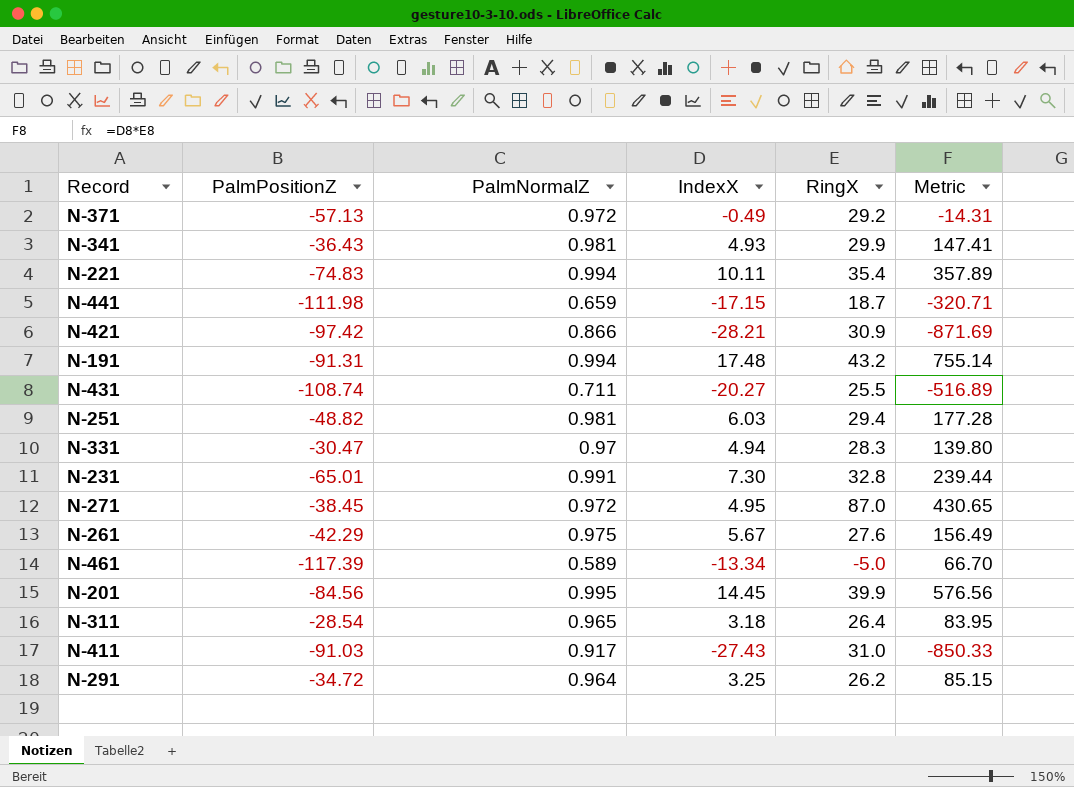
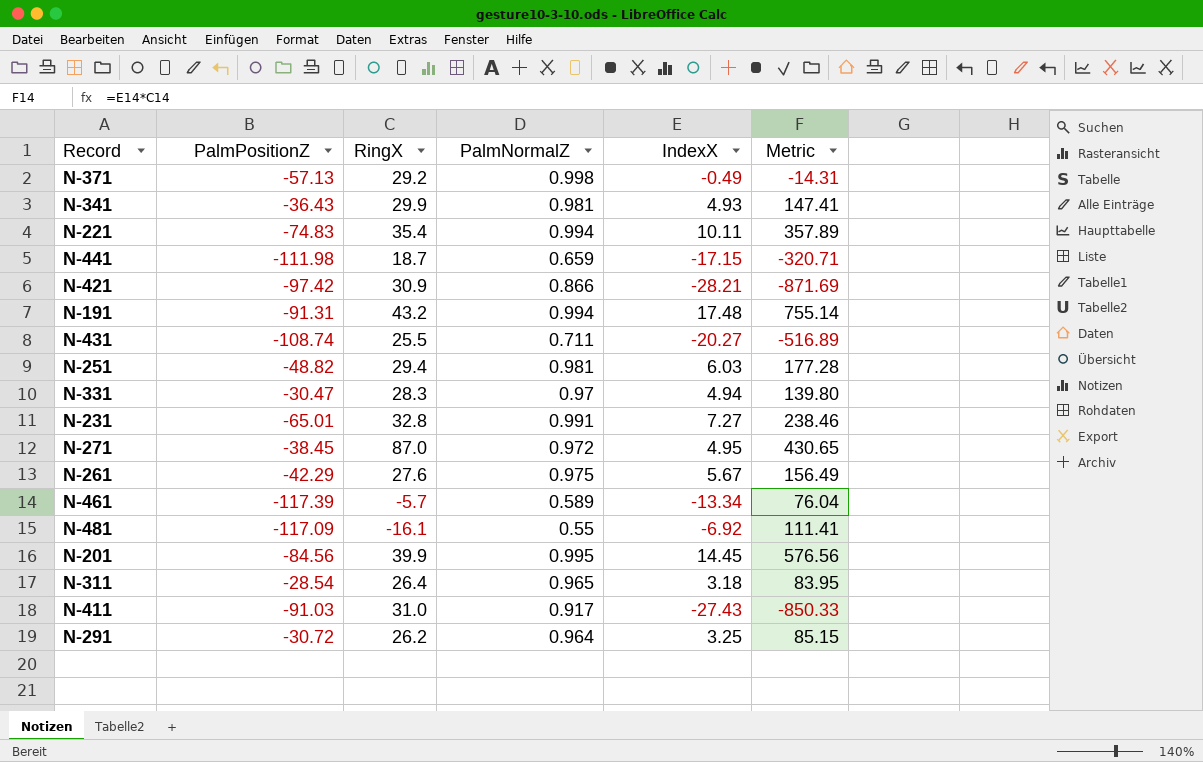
column RingX | position: 5 -> 3
N-371 | PalmNormalZ: 0.972 -> 0.998
N-231 | IndexX: 7.30 -> 7.27
N-231 | Metric: 239.44 -> 238.46
N-461 | RingX: -5.0 -> -5.7
N-461 | Metric: 66.70 -> 76.04
row N-481: none -> -117.09 | -16.1 | 0.55 | -6.92 | 111.41
N-291 | PalmPositionZ: -34.72 -> -30.72

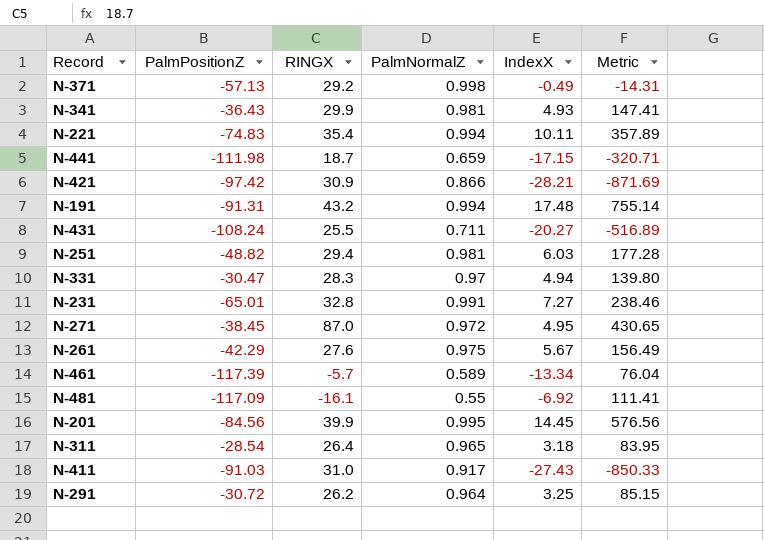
column name: RingX -> RINGX
N-431 | PalmPositionZ: -108.74 -> -108.24

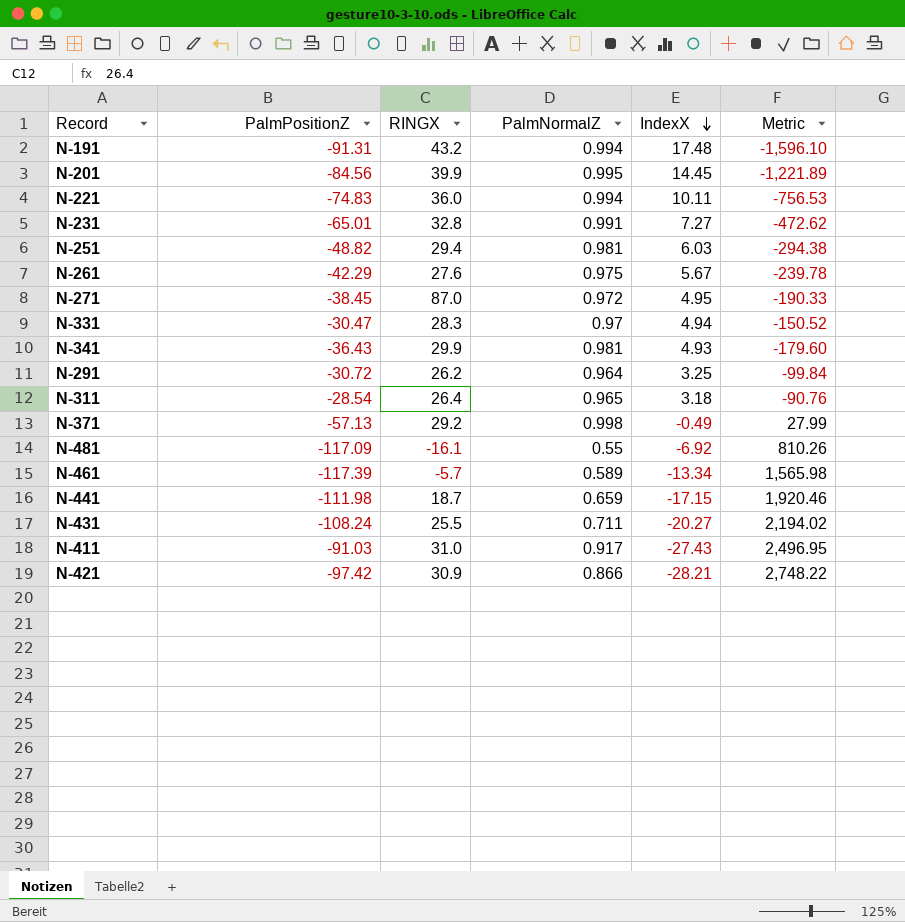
row order: none -> IndexX descending
column Metric | formula: [RINGX] * [IndexX] -> [PalmPositionZ] * [IndexX]
N-221 | RINGX: 35.4 -> 36.0

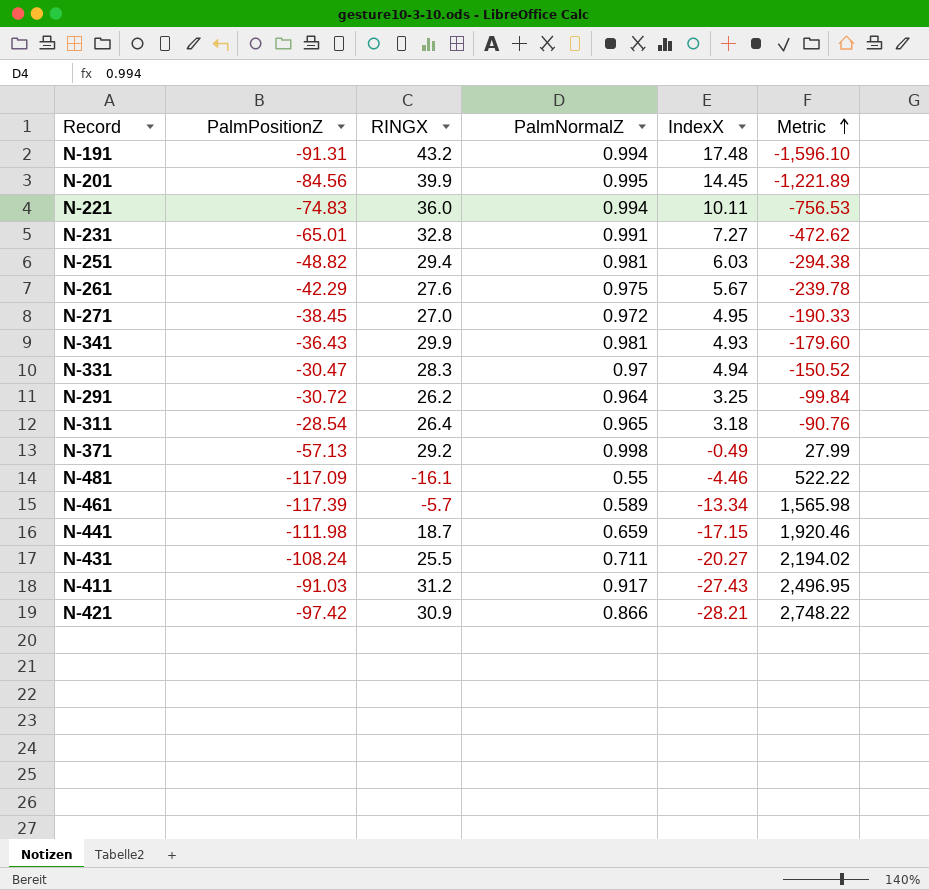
row order: IndexX descending -> Metric ascending
N-271 | RINGX: 87.0 -> 27.0
N-481 | IndexX: -6.92 -> -4.46
N-481 | Metric: 810.26 -> 522.22
N-411 | RINGX: 31.0 -> 31.2

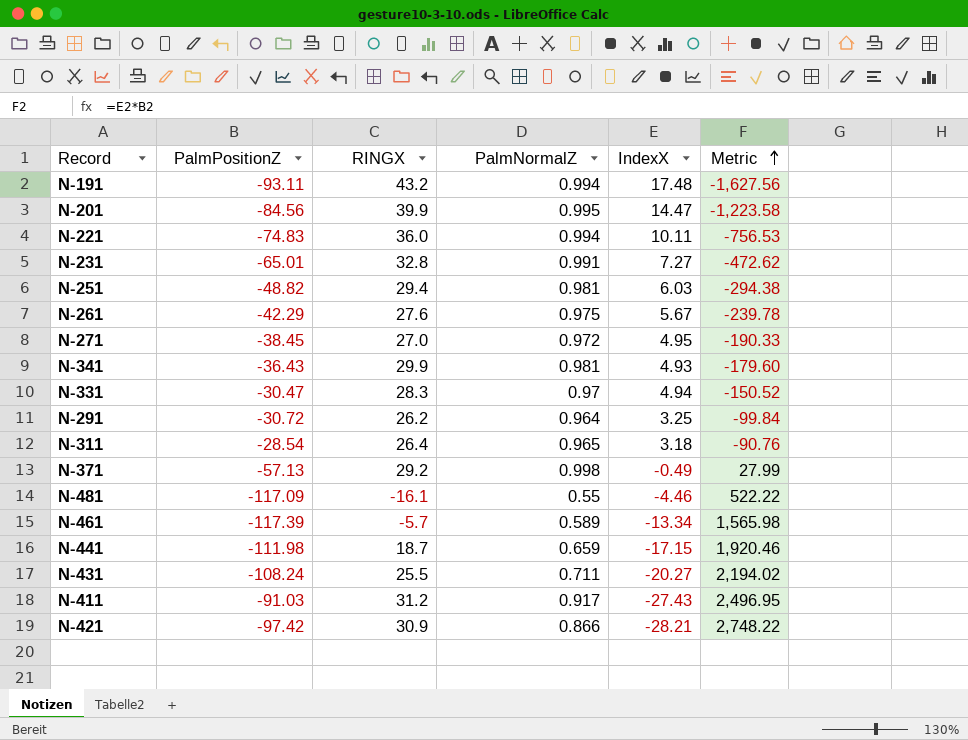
N-191 | PalmPositionZ: -91.31 -> -93.11
N-191 | Metric: -1,596.10 -> -1,627.56
N-201 | IndexX: 14.45 -> 14.47
N-201 | Metric: -1,221.89 -> -1,223.58

